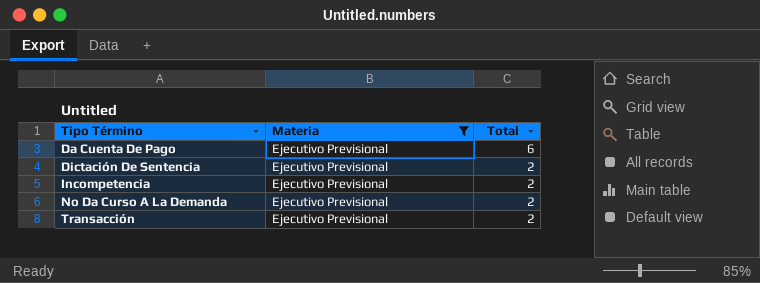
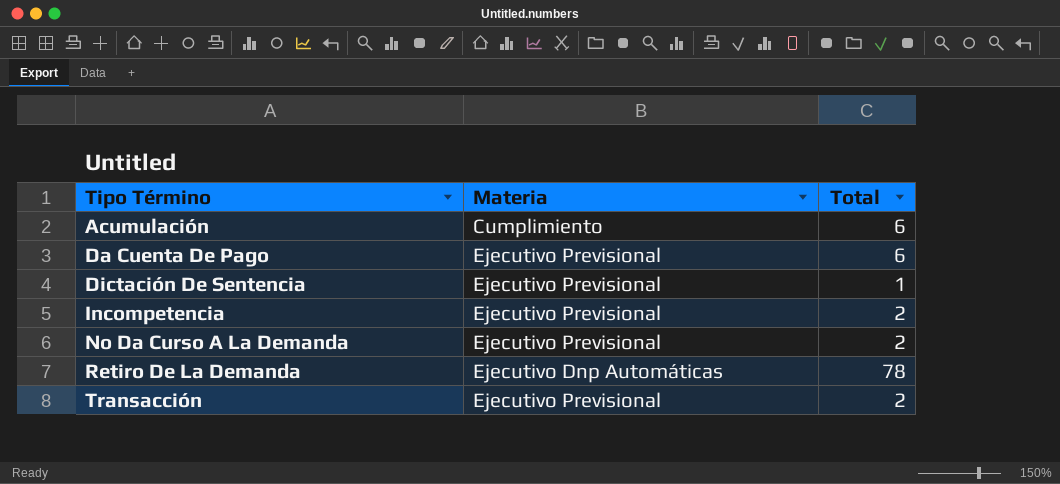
filter: Materia = Ejecutivo Previsional -> none
Dictación De Sentencia | Total: 2 -> 1

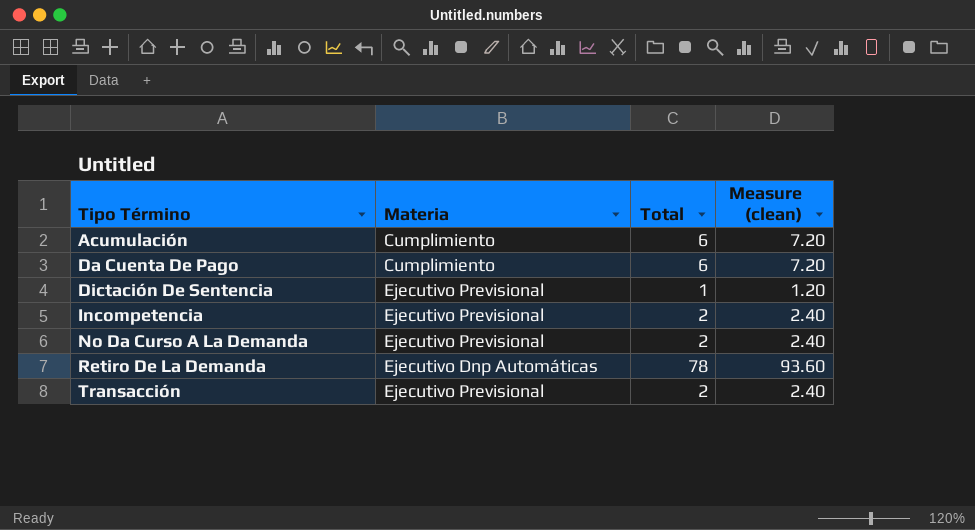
column Measure (clean) | formula: none -> [Total] * 1.2
Da Cuenta De Pago | Materia: Ejecutivo Previsional -> Cumplimiento

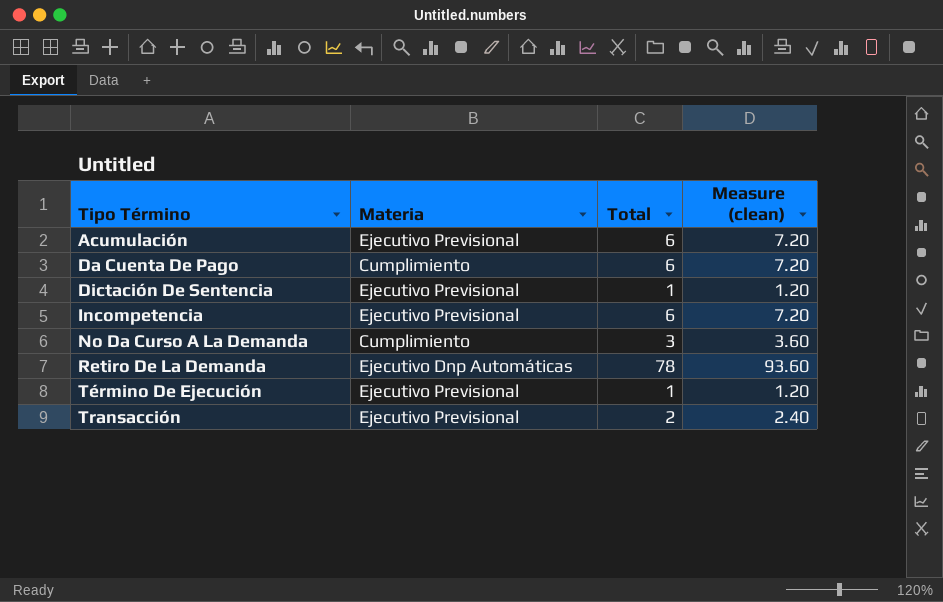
Acumulación | Materia: Cumplimiento -> Ejecutivo Previsional
Incompetencia | Total: 2 -> 6
Incompetencia | Measure (clean): 2.40 -> 7.20
No Da Curso A La Demanda | Materia: Ejecutivo Previsional -> Cumplimiento
No Da Curso A La Demanda | Total: 2 -> 3
No Da Curso A La Demanda | Measure (clean): 2.40 -> 3.60
row Término De Ejecución: none -> Ejecutivo Previsional | 1 | 1.20

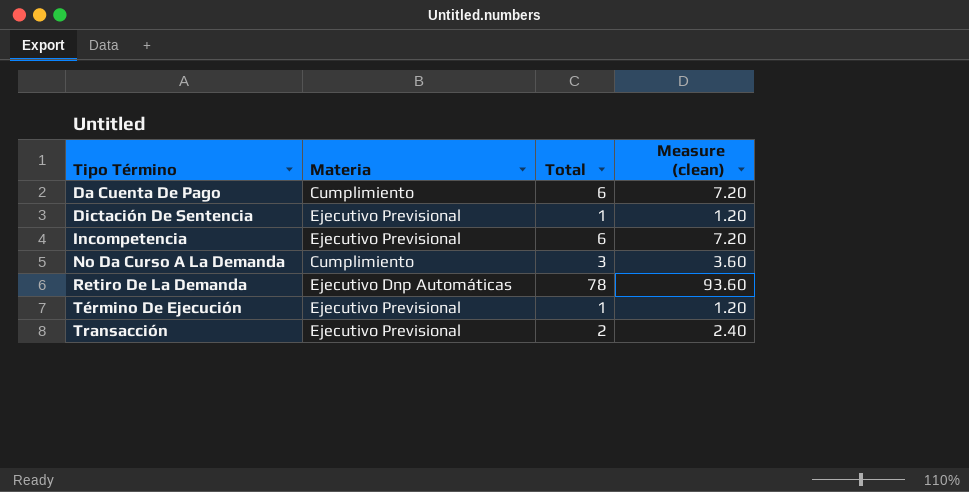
row Acumulación: Ejecutivo Previsional | 6 | 7.20 -> none

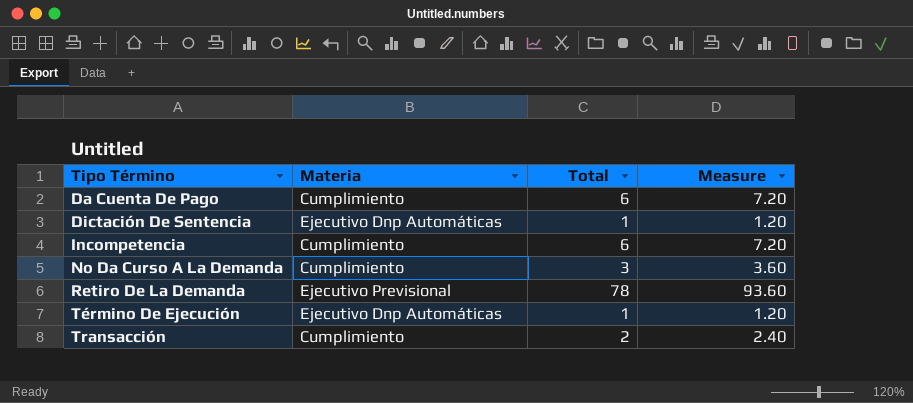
column name: Measure (clean) -> Measure
Dictación De Sentencia | Materia: Ejecutivo Previsional -> Ejecutivo Dnp Automáticas
Incompetencia | Materia: Ejecutivo Previsional -> Cumplimiento
Retiro De La Demanda | Materia: Ejecutivo Dnp Automáticas -> Ejecutivo Previsional
Término De Ejecución | Materia: Ejecutivo Previsional -> Ejecutivo Dnp Automáticas
Transacción | Materia: Ejecutivo Previsional -> Cumplimiento

